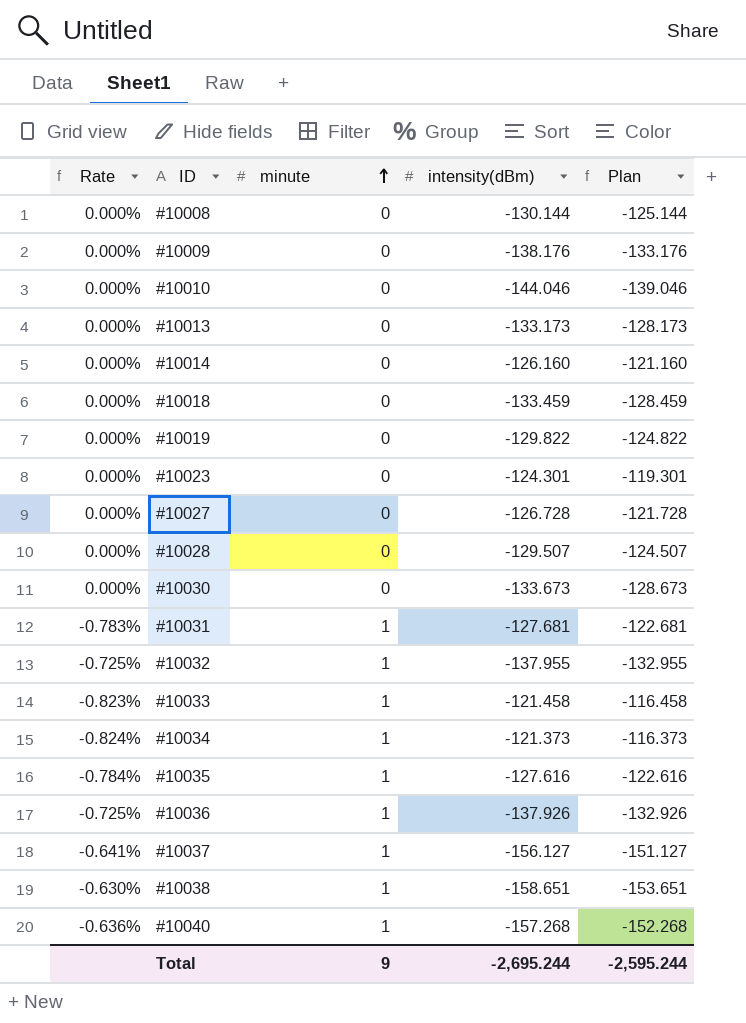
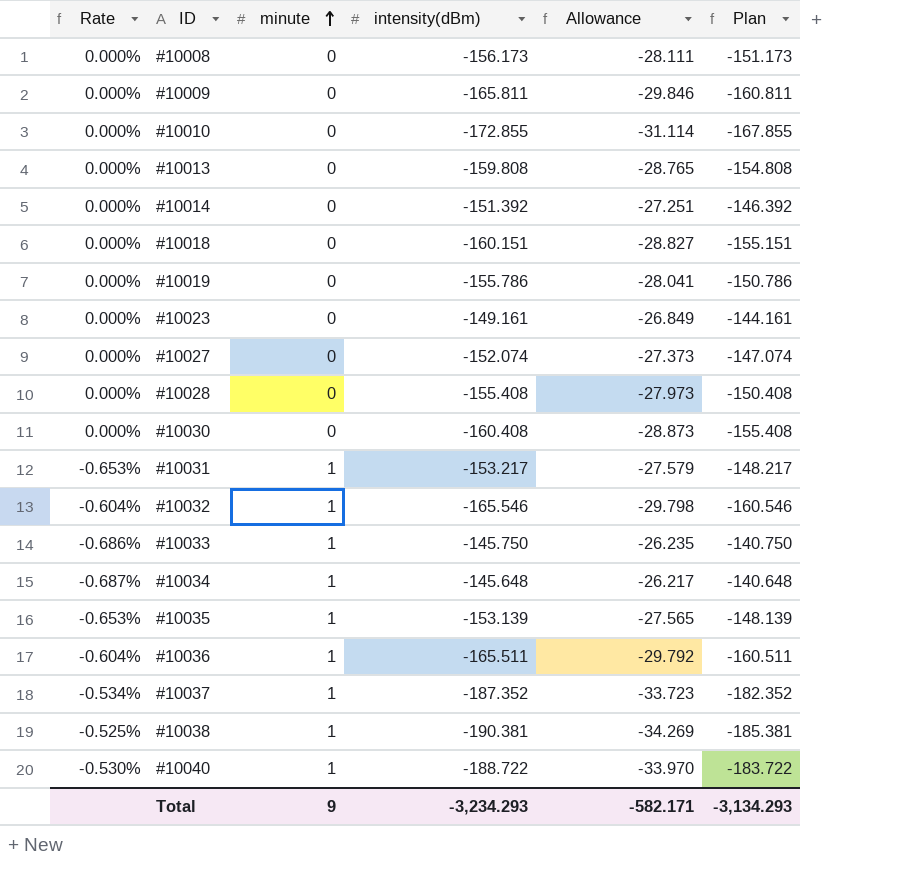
column Allowance | formula: none -> [intensity(dBm)] * 0.18
#10008 | intensity(dBm): -130.144 -> -156.173
#10008 | Plan: -125.144 -> -151.173
#10009 | intensity(dBm): -138.176 -> -165.811
#10009 | Plan: -133.176 -> -160.811
#10010 | intensity(dBm): -144.046 -> -172.855
#10010 | Plan: -139.046 -> -167.855
#10013 | intensity(dBm): -133.173 -> -159.808
#10013 | Plan: -128.173 -> -154.808
#10014 | intensity(dBm): -126.160 -> -151.392
#10014 | Plan: -121.160 -> -146.392
#10018 | intensity(dBm): -133.459 -> -160.151
#10018 | Plan: -128.459 -> -155.151
#10019 | intensity(dBm): -129.822 -> -155.786
#10019 | Plan: -124.822 -> -150.786
#10023 | intensity(dBm): -124.301 -> -149.161
#10023 | Plan: -119.301 -> -144.161
#10027 | intensity(dBm): -126.728 -> -152.074
#10027 | Plan: -121.728 -> -147.074
#10028 | intensity(dBm): -129.507 -> -155.408
#10028 | Plan: -124.507 -> -150.408
#10030 | intensity(dBm): -133.673 -> -160.408
#10030 | Plan: -128.673 -> -155.408
#10031 | Rate: -0.783% -> -0.653%
#10031 | intensity(dBm): -127.681 -> -153.217
#10031 | Plan: -122.681 -> -148.217
#10032 | Rate: -0.725% -> -0.604%
#10032 | intensity(dBm): -137.955 -> -165.546
#10032 | Plan: -132.955 -> -160.546
#10033 | Rate: -0.823% -> -0.686%
#10033 | intensity(dBm): -121.458 -> -145.750
#10033 | Plan: -116.458 -> -140.750
#10034 | Rate: -0.824% -> -0.687%
#10034 | intensity(dBm): -121.373 -> -145.648
#10034 | Plan: -116.373 -> -140.648
#10035 | Rate: -0.784% -> -0.653%
#10035 | intensity(dBm): -127.616 -> -153.139
#10035 | Plan: -122.616 -> -148.139
#10036 | Rate: -0.725% -> -0.604%
#10036 | intensity(dBm): -137.926 -> -165.511
#10036 | Plan: -132.926 -> -160.511
#10037 | Rate: -0.641% -> -0.534%
#10037 | intensity(dBm): -156.127 -> -187.352
#10037 | Plan: -151.127 -> -182.352
#10038 | Rate: -0.630% -> -0.525%
#10038 | intensity(dBm): -158.651 -> -190.381
#10038 | Plan: -153.651 -> -185.381
#10040 | Rate: -0.636% -> -0.530%
#10040 | intensity(dBm): -157.268 -> -188.722
#10040 | Plan: -152.268 -> -183.722
Total | intensity(dBm): -2,695.244 -> -3,234.293
Total | Plan: -2,595.244 -> -3,134.293

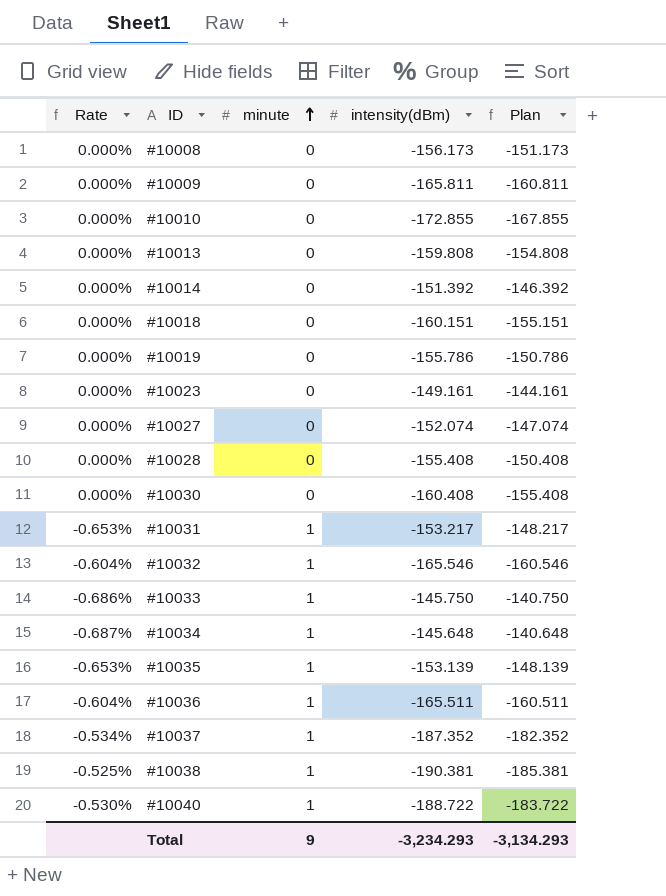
column Allowance | formula: [intensity(dBm)] * 0.18 -> none

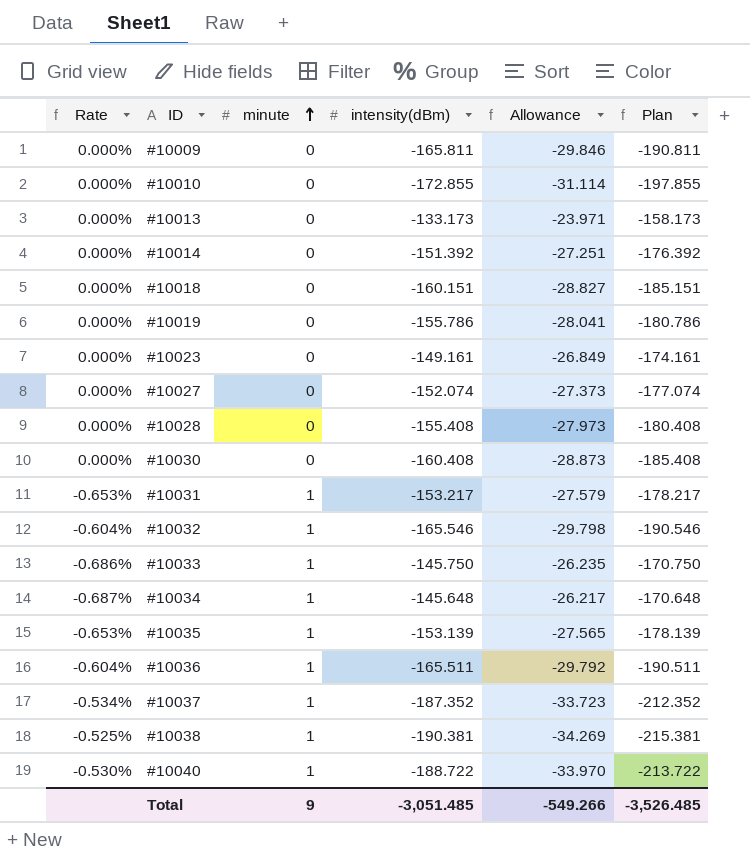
column Allowance | formula: none -> [intensity(dBm)] * 0.18
column Plan | formula: [intensity(dBm)] + 5 -> [intensity(dBm)] - 25
row #10008: 0.000% | 0 | -156.173 | -151.173 -> none
#10013 | intensity(dBm): -159.808 -> -133.173
Total | intensity(dBm): -3,234.293 -> -3,051.485
Total | Plan: -3,134.293 -> -3,526.485

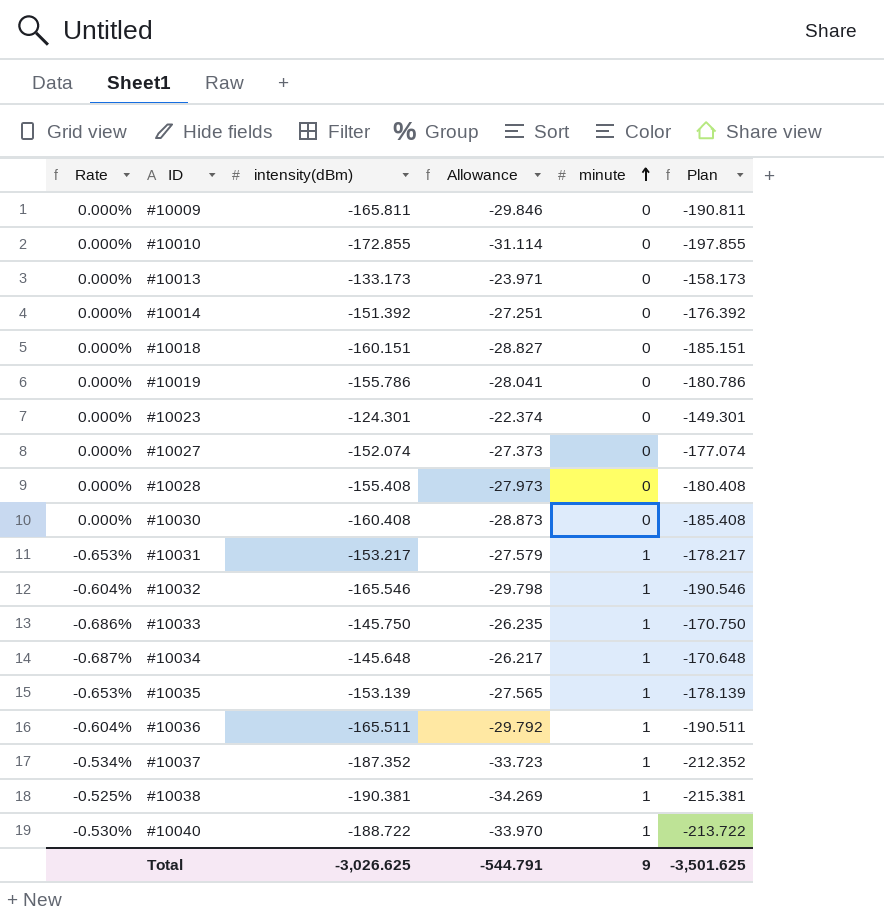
column minute | position: 3 -> 5
#10023 | intensity(dBm): -149.161 -> -124.301
#10023 | Allowance: -26.849 -> -22.374
#10023 | Plan: -174.161 -> -149.301
Total | intensity(dBm): -3,051.485 -> -3,026.625
Total | Allowance: -549.266 -> -544.791
Total | Plan: -3,526.485 -> -3,501.625

